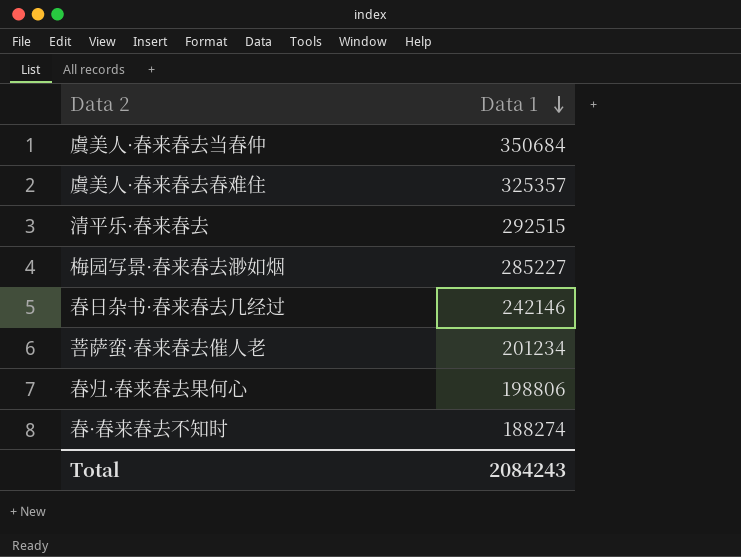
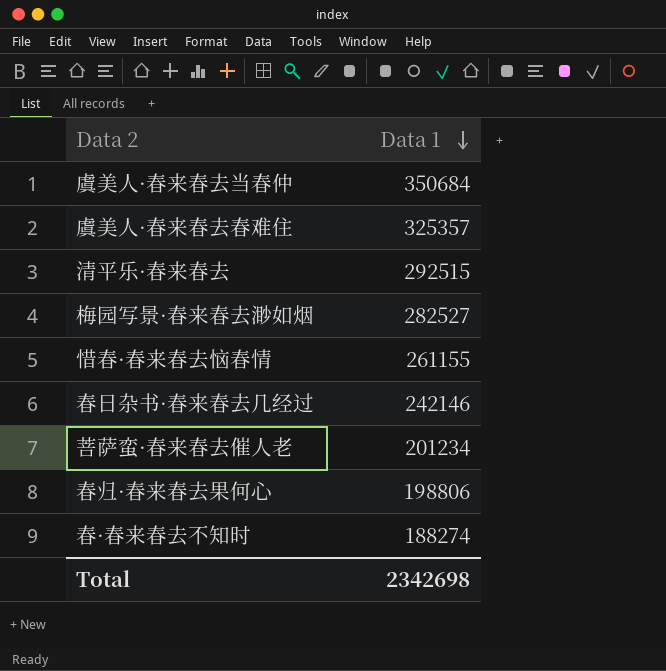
梅园写景·春来春去渺如烟 | Data 1: 285227 -> 282527
row 惜春·春来春去恼春情: none -> 261155
Total | Data 1: 2084243 -> 2342698

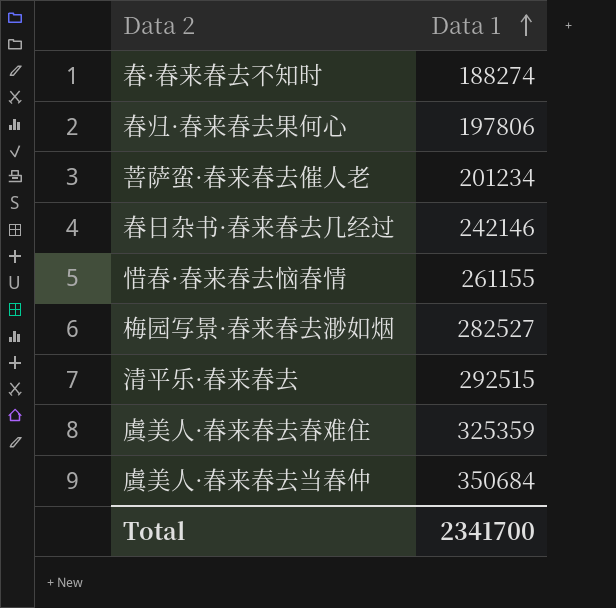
row order: Data 1 descending -> Data 1 ascending
春归·春来春去果何心 | Data 1: 198806 -> 197806
虞美人·春来春去春难住 | Data 1: 325357 -> 325359
Total | Data 1: 2342698 -> 2341700

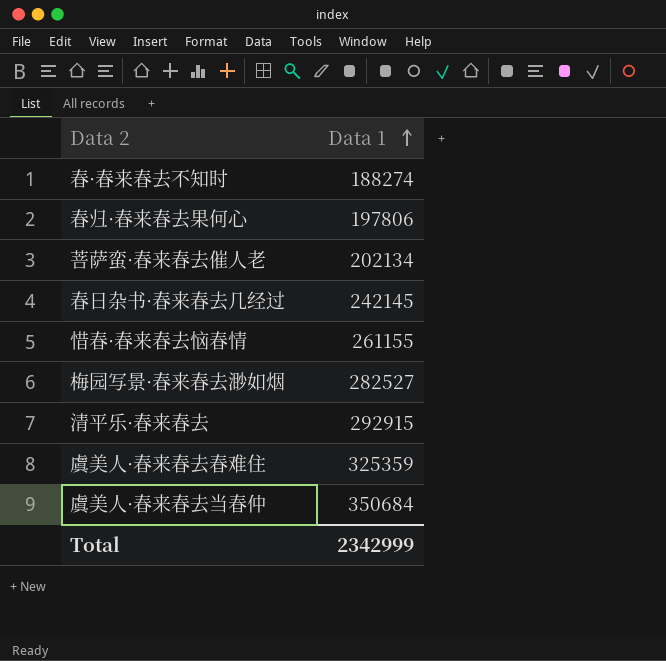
菩萨蛮·春来春去催人老 | Data 1: 201234 -> 202134
春日杂书·春来春去几经过 | Data 1: 242146 -> 242145
清平乐·春来春去 | Data 1: 292515 -> 292915
Total | Data 1: 2341700 -> 2342999

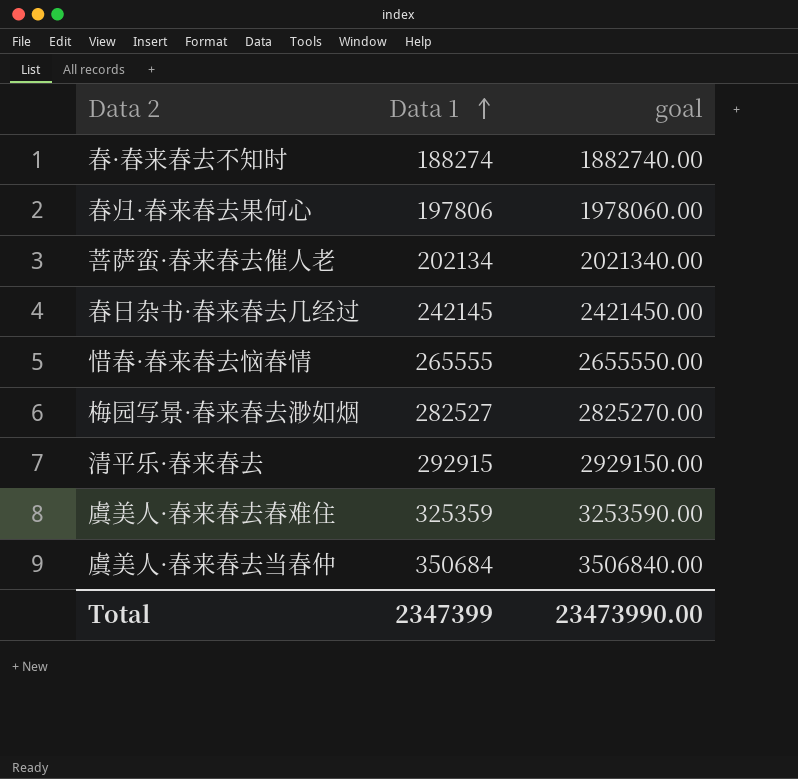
column goal | formula: none -> [Data 1] * 10
惜春·春来春去恼春情 | Data 1: 261155 -> 265555
Total | Data 1: 2342999 -> 2347399

